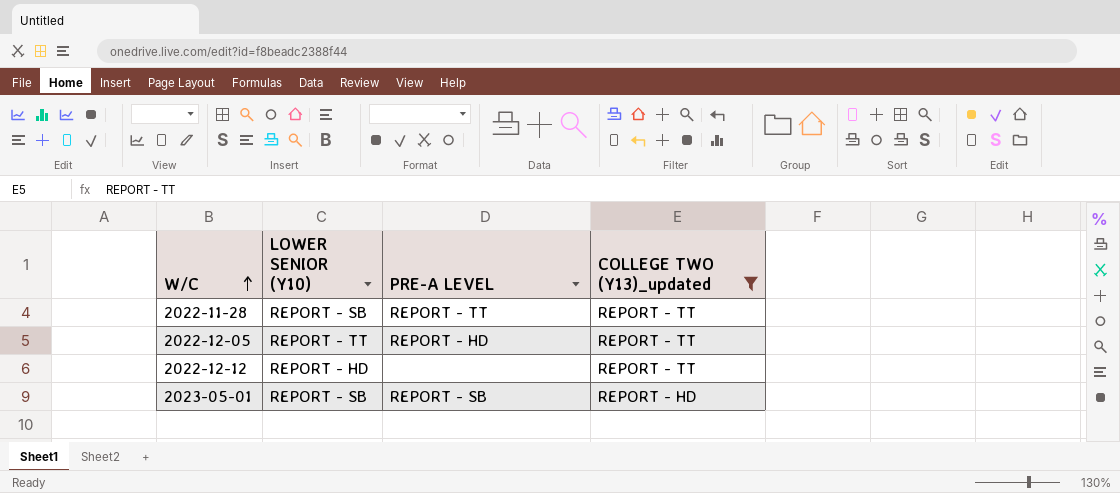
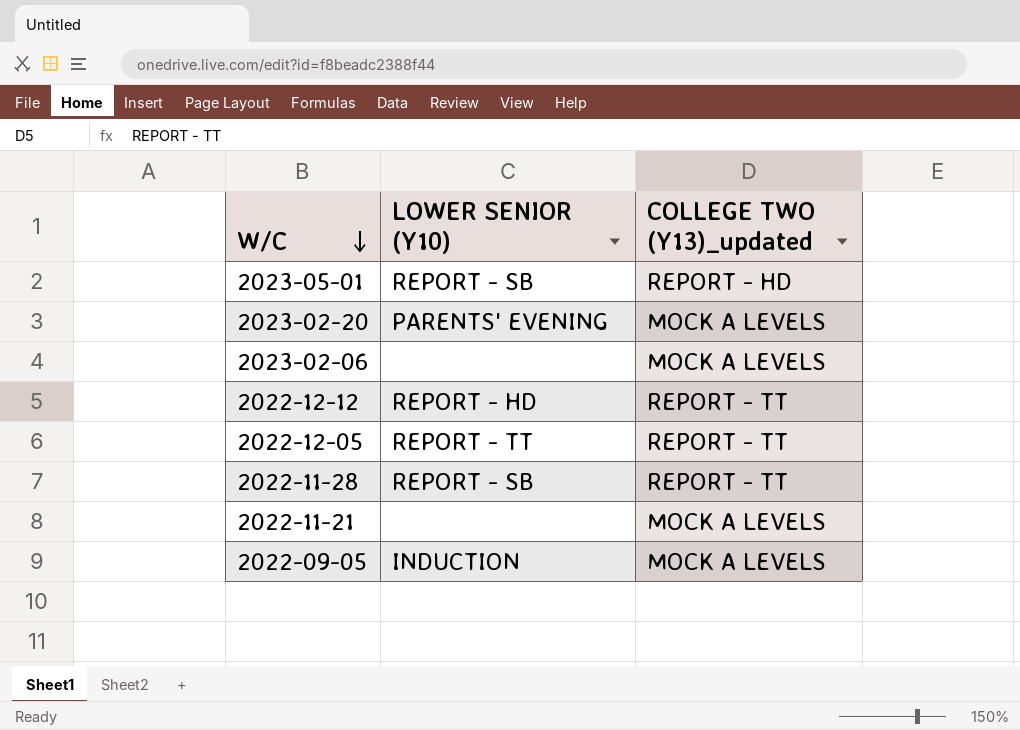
filter: COLLEGE TWO (Y13)_updated != MOCK A LEVELS -> none
row order: W/C ascending -> W/C descending
column PRE-A LEVEL | position: 3 -> none

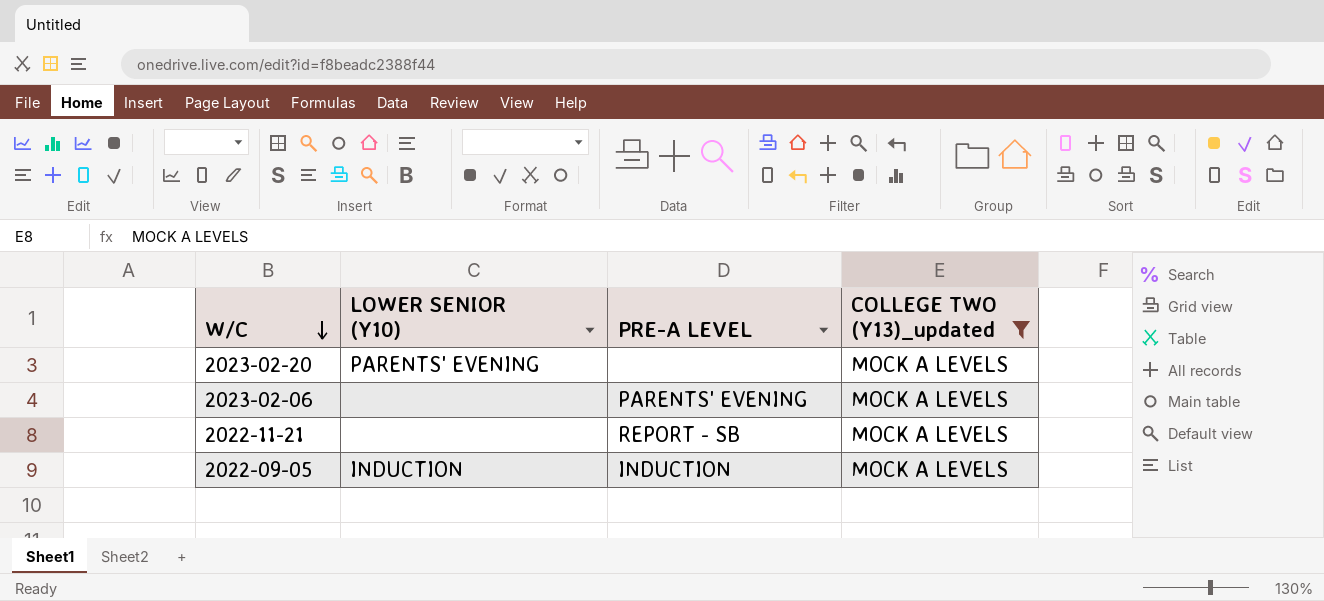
filter: none -> COLLEGE TWO (Y13)_updated = MOCK A LEVELS
column PRE-A LEVEL | position: none -> 3

